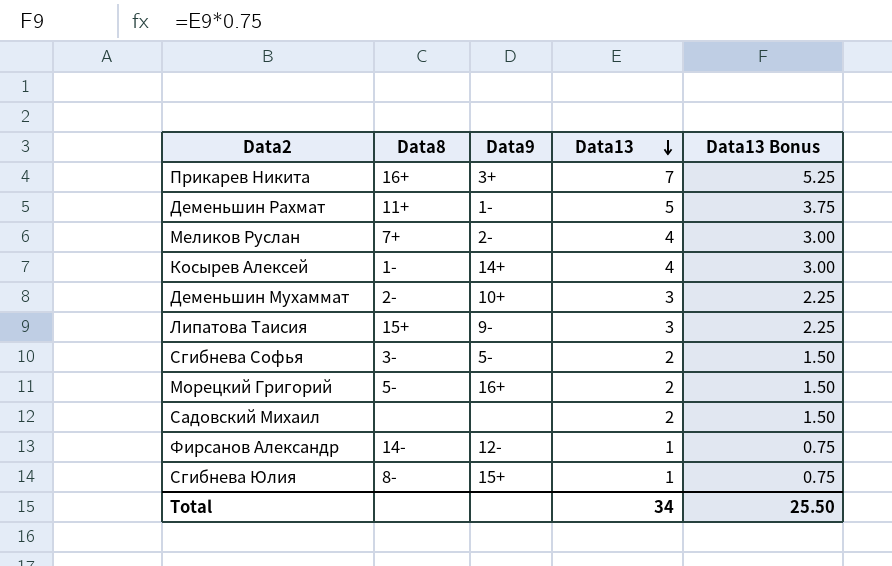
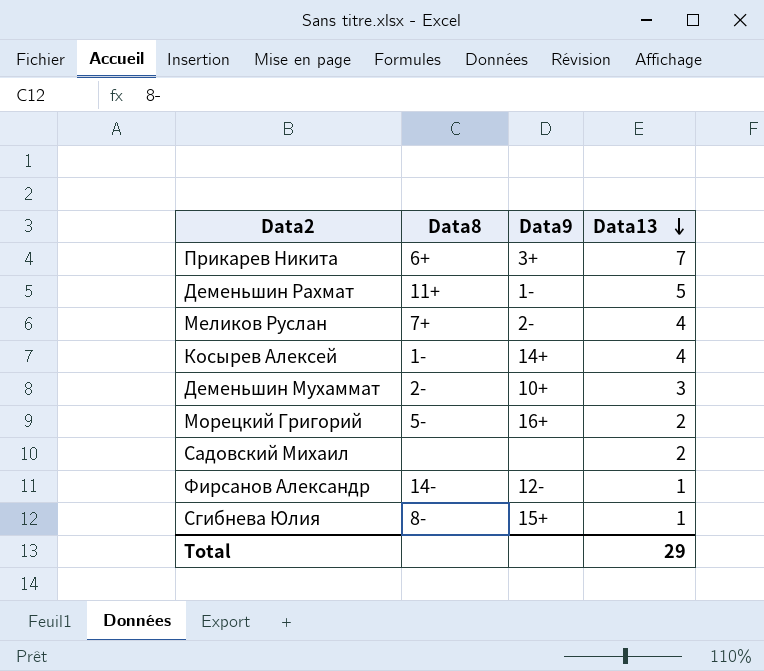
column Data13 Bonus | formula: [Data13] * 0.75 -> none
row Липатова Таисия: 15+ | 9- | 3 | 2.25 -> none
row Сгибнева Софья: 3- | 5- | 2 | 1.50 -> none
Прикарев Никита | Data8: 16+ -> 6+
Total | Data13: 34 -> 29

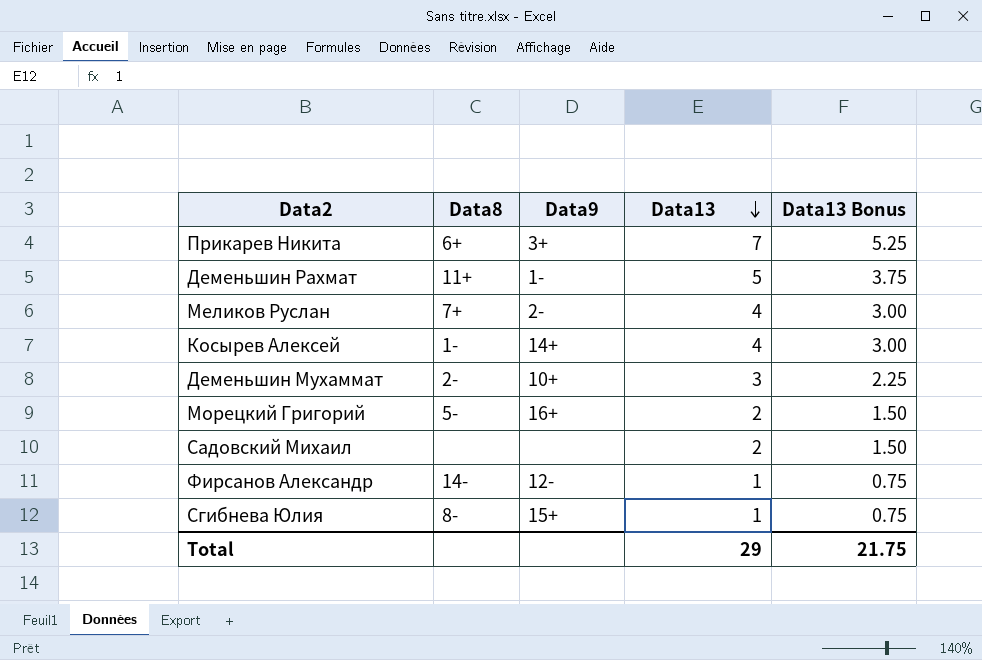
column Data13 Bonus | formula: none -> [Data13] * 0.75

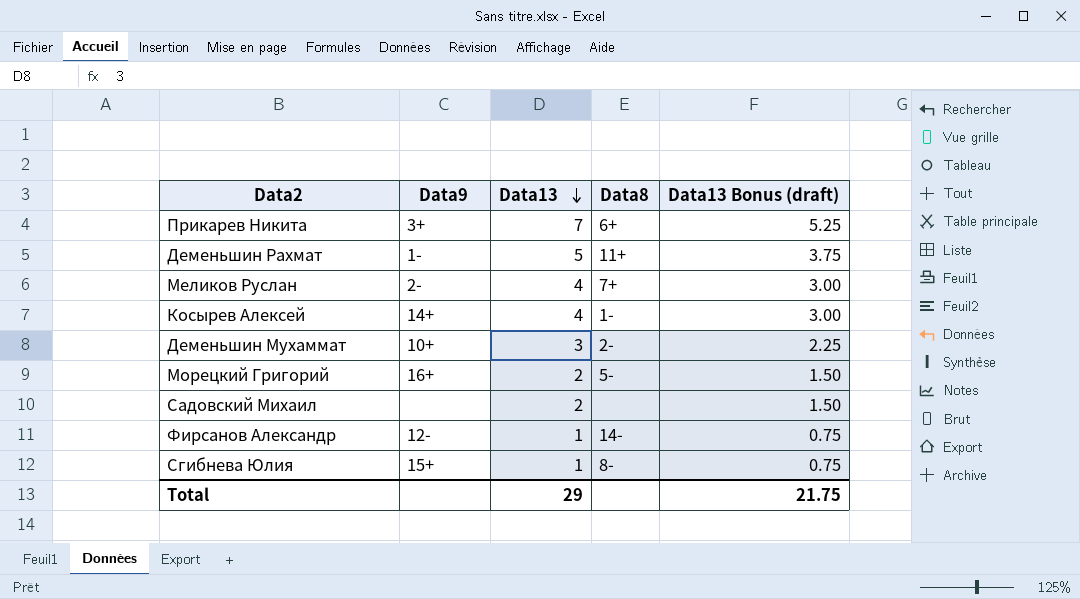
column Data8 | position: 2 -> 4
column name: Data13 Bonus -> Data13 Bonus (draft)

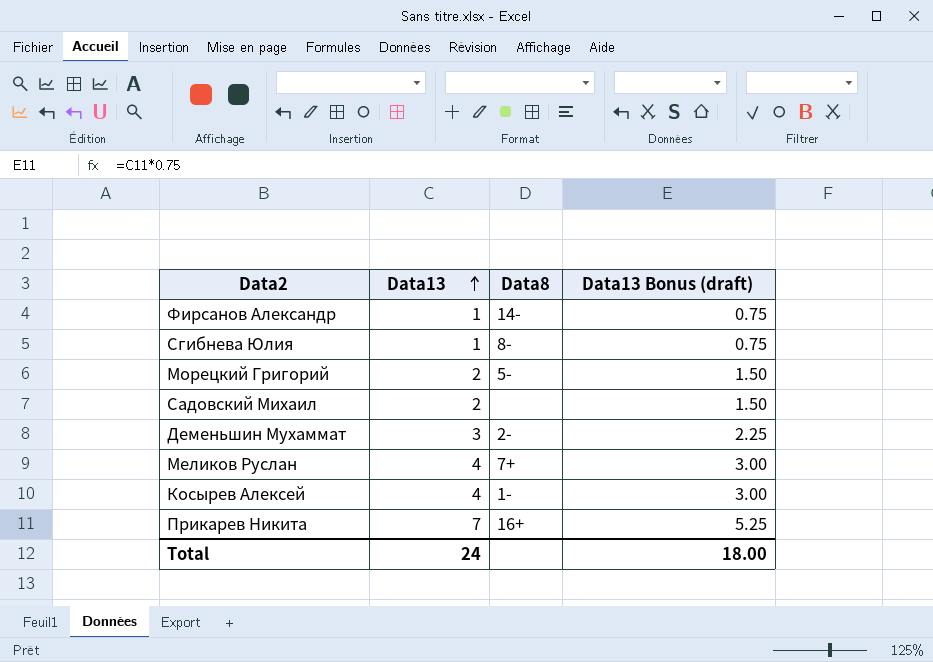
row order: Data13 descending -> Data13 ascending
column Data9 | position: 2 -> none
row Деменьшин Рахмат: 1- | 5 | 11+ | 3.75 -> none
Прикарев Никита | Data8: 6+ -> 16+
Total | Data13: 29 -> 24
Total | Data13 Bonus (draft): 21.75 -> 18.00

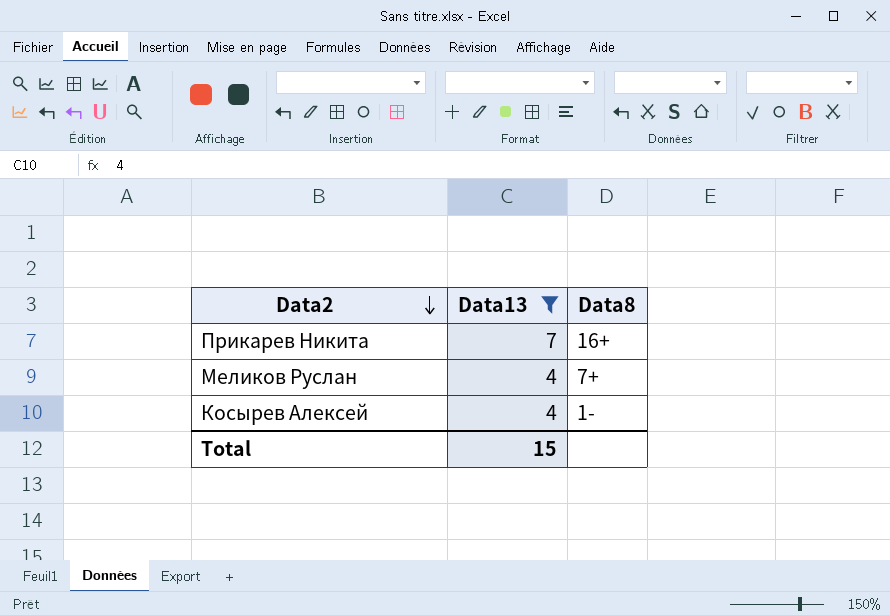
filter: none -> Data13 >= 4
row order: Data13 ascending -> Data2 descending
column Data13 Bonus (draft) | formula: [Data13] * 0.75 -> none
Total | Data13: 24 -> 15

